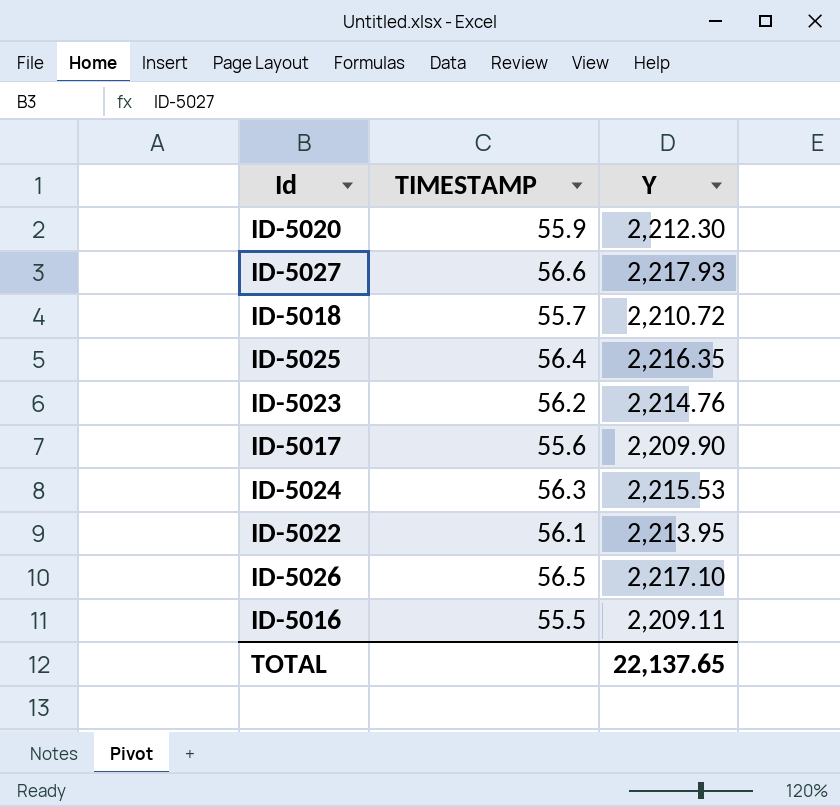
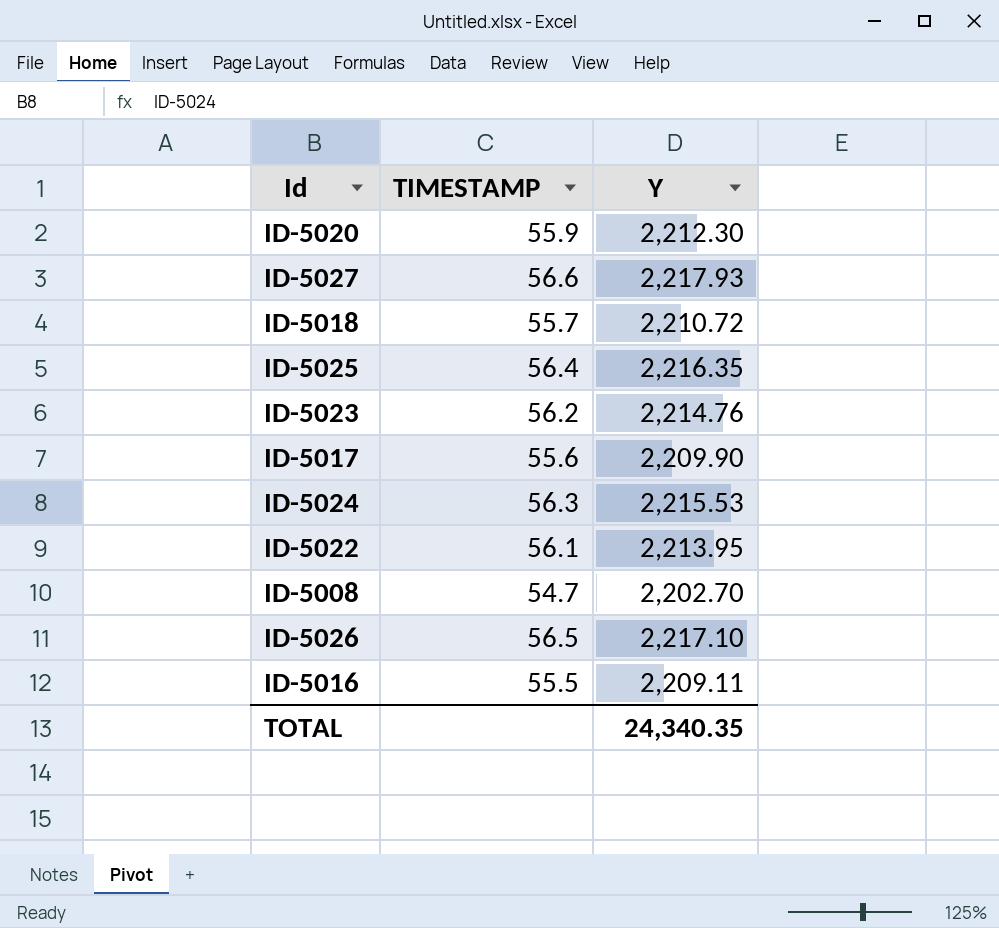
row ID-5008: none -> 54.7 | 2,202.70
TOTAL | Y: 22,137.65 -> 24,340.35

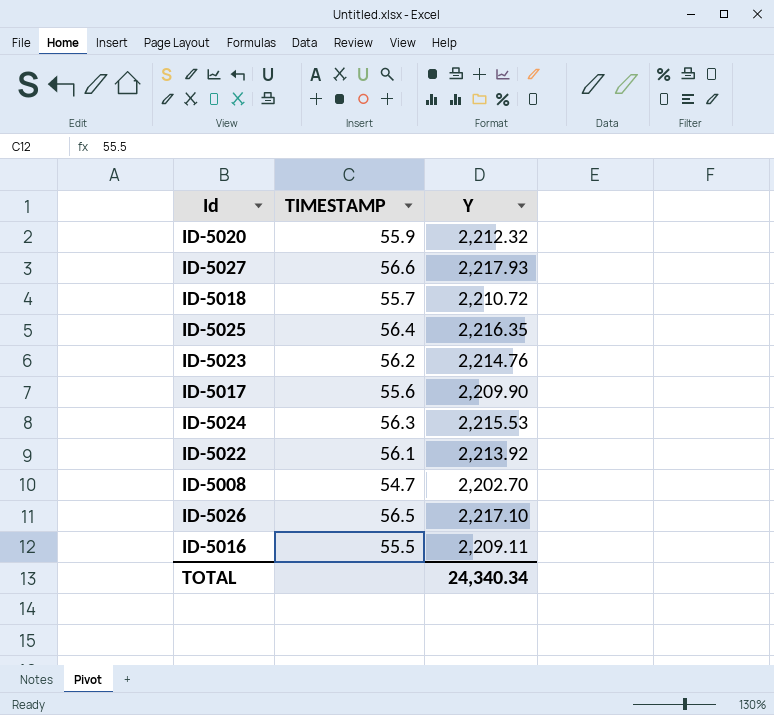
ID-5020 | Y: 2,212.30 -> 2,212.32
ID-5022 | Y: 2,213.95 -> 2,213.92
TOTAL | Y: 24,340.35 -> 24,340.34

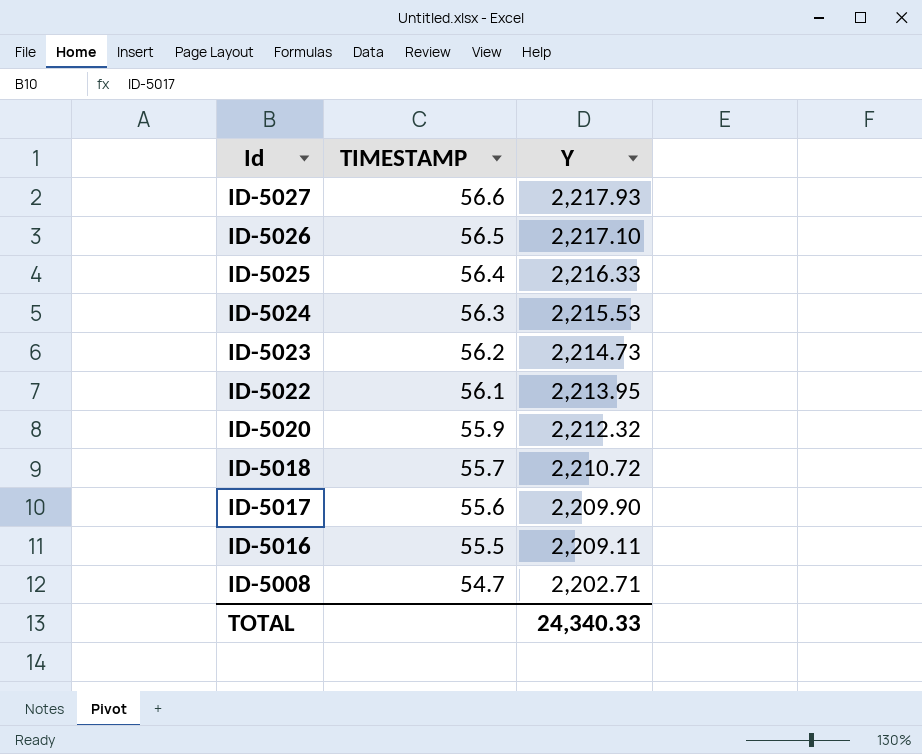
row order: none -> Id descending
ID-5025 | Y: 2,216.35 -> 2,216.33
ID-5023 | Y: 2,214.76 -> 2,214.73
ID-5022 | Y: 2,213.92 -> 2,213.95
ID-5008 | Y: 2,202.70 -> 2,202.71
TOTAL | Y: 24,340.34 -> 24,340.33

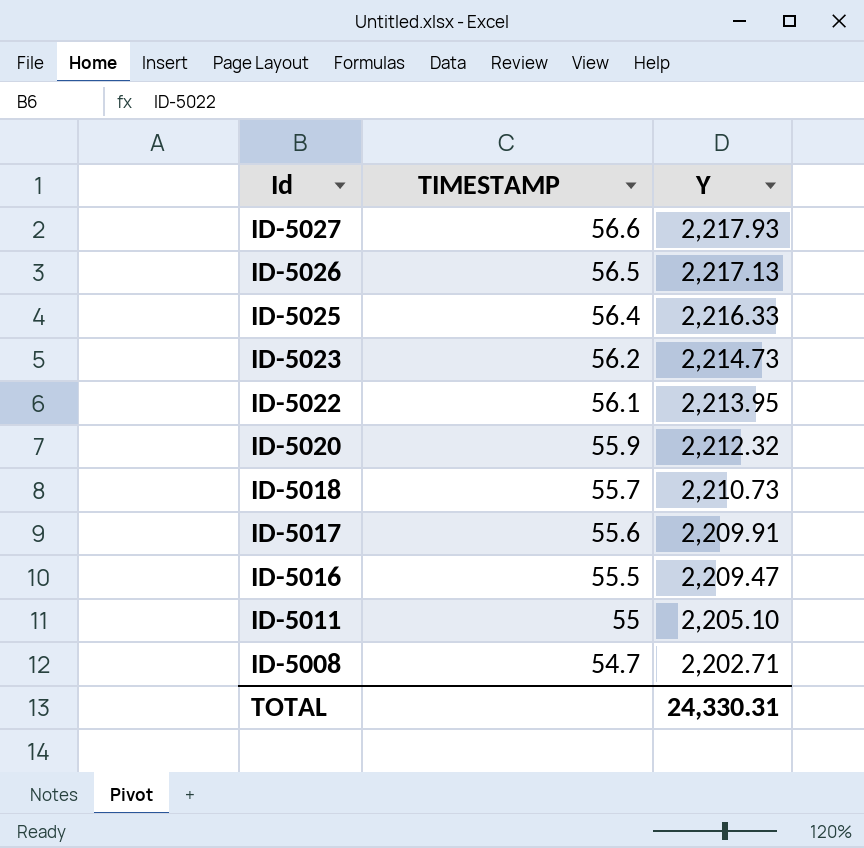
row ID-5024: 56.3 | 2,215.53 -> none
ID-5026 | Y: 2,217.10 -> 2,217.13
ID-5018 | Y: 2,210.72 -> 2,210.73
ID-5017 | Y: 2,209.90 -> 2,209.91
ID-5016 | Y: 2,209.11 -> 2,209.47
row ID-5011: none -> 55 | 2,205.10
TOTAL | Y: 24,340.33 -> 24,330.31

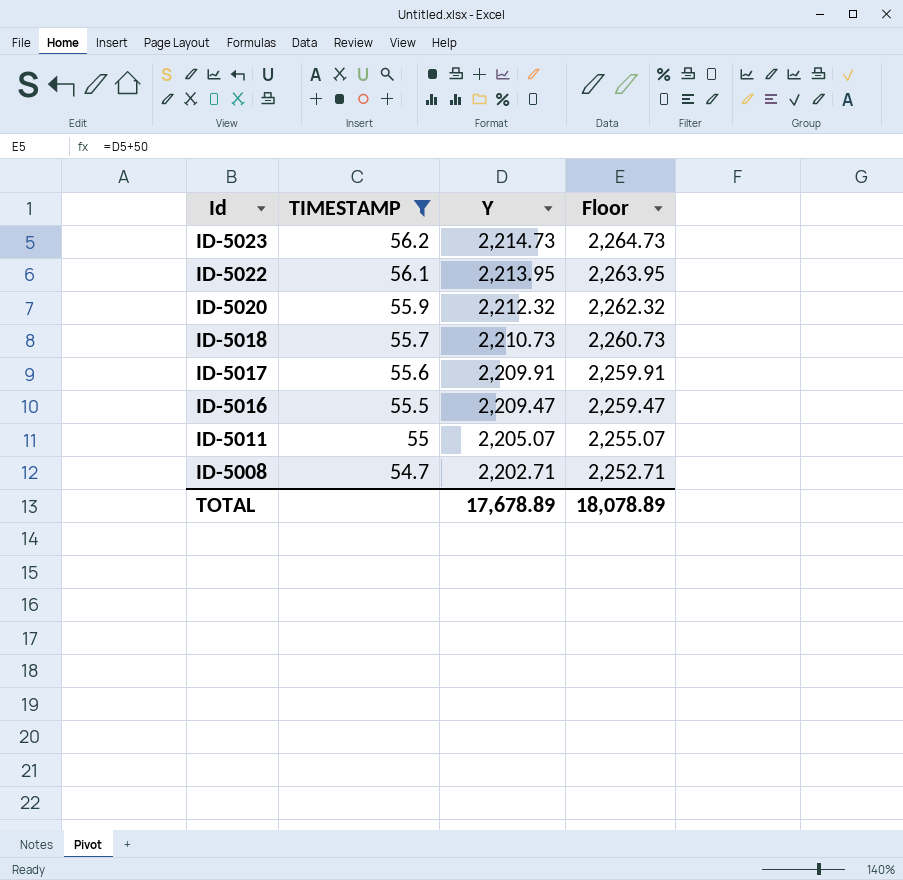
filter: none -> TIMESTAMP <= 56.2
column Floor | formula: none -> [Y] + 50
ID-5011 | Y: 2,205.10 -> 2,205.07
TOTAL | Y: 24,330.31 -> 17,678.89

